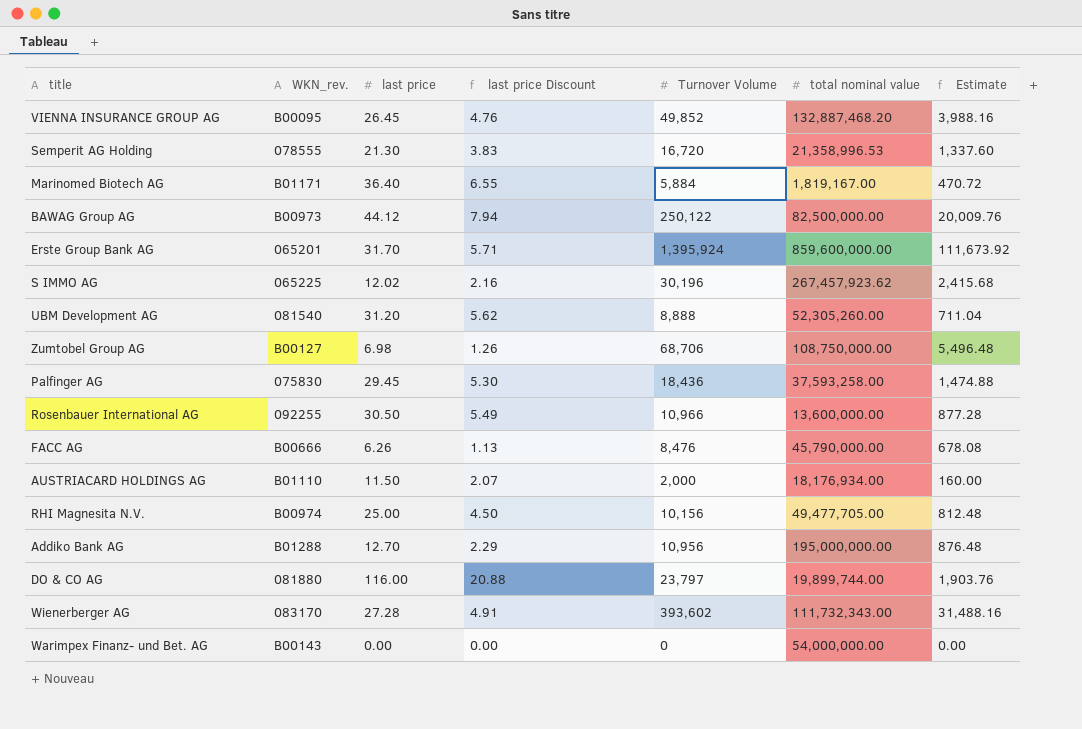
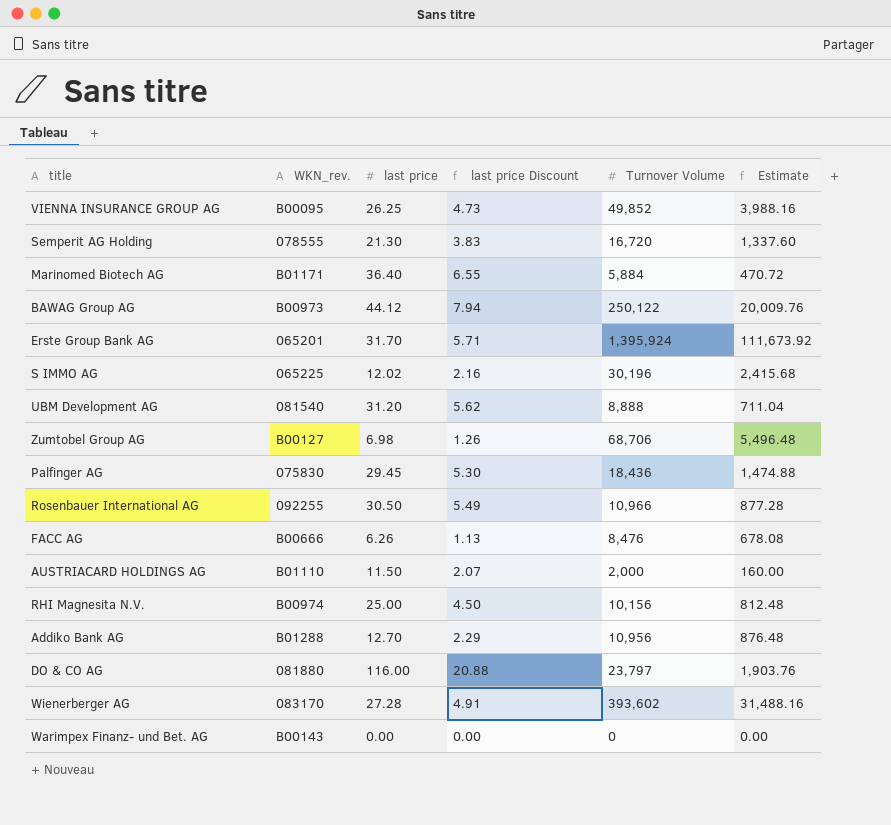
column total nominal value | position: 6 -> none
VIENNA INSURANCE GROUP AG | last price: 26.45 -> 26.25
VIENNA INSURANCE GROUP AG | last price Discount: 4.76 -> 4.73

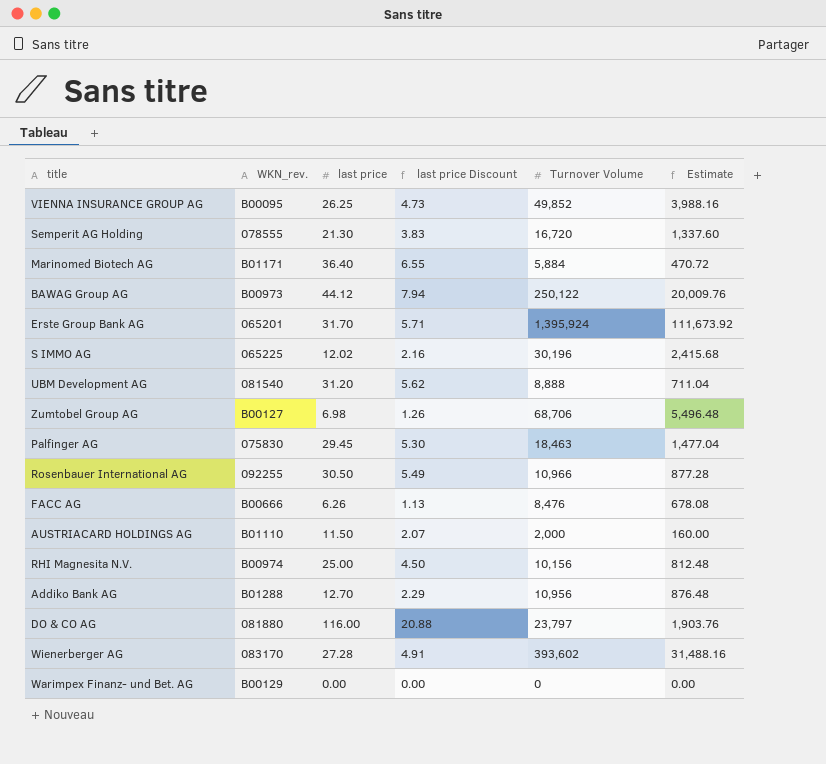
Palfinger AG | Turnover Volume: 18,436 -> 18,463
Palfinger AG | Estimate: 1,474.88 -> 1,477.04
Warimpex Finanz- und Bet. AG | WKN_rev.: B00143 -> B00129

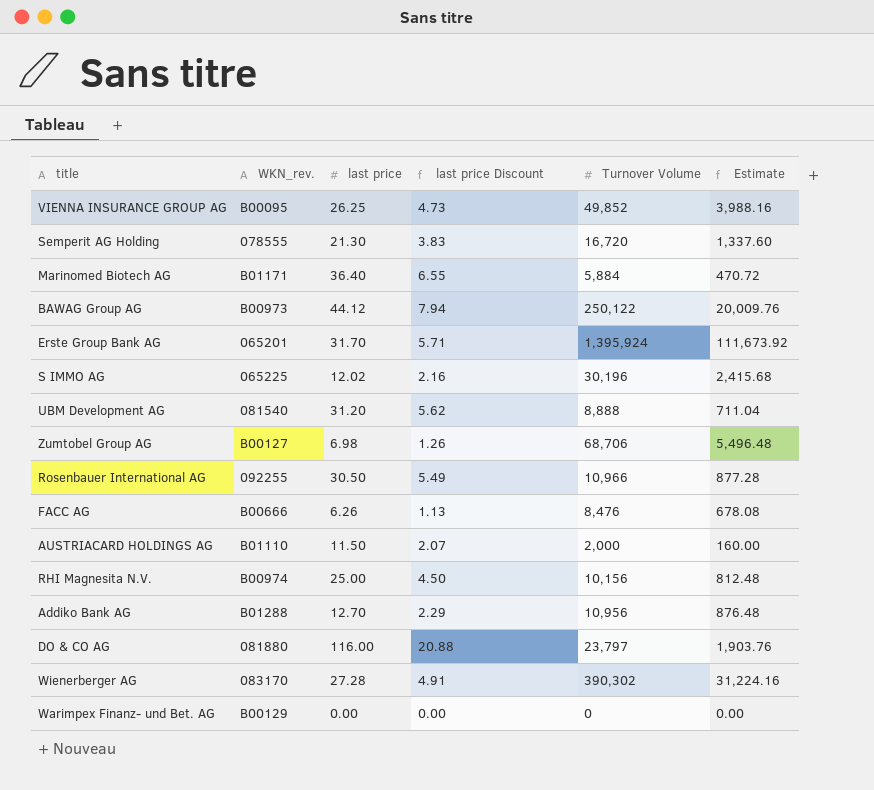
row Palfinger AG: 075830 | 29.45 | 5.30 | 18,463 | 1,477.04 -> none
Wienerberger AG | Turnover Volume: 393,602 -> 390,302
Wienerberger AG | Estimate: 31,488.16 -> 31,224.16

